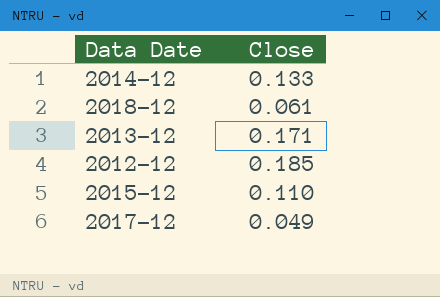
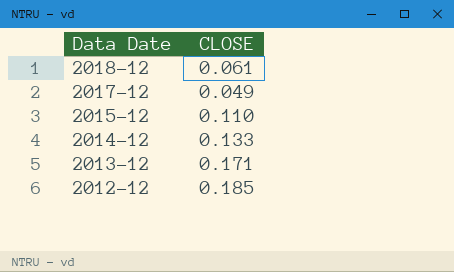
row order: none -> Data Date descending
column name: Close -> CLOSE

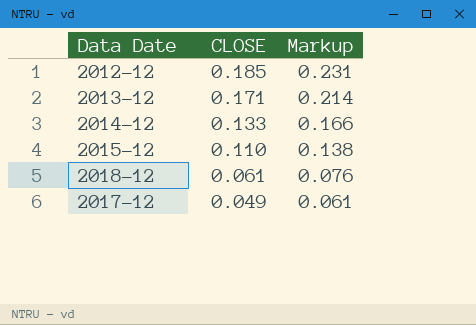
row order: Data Date descending -> CLOSE descending
column Markup | formula: none -> [CLOSE] * 1.25

